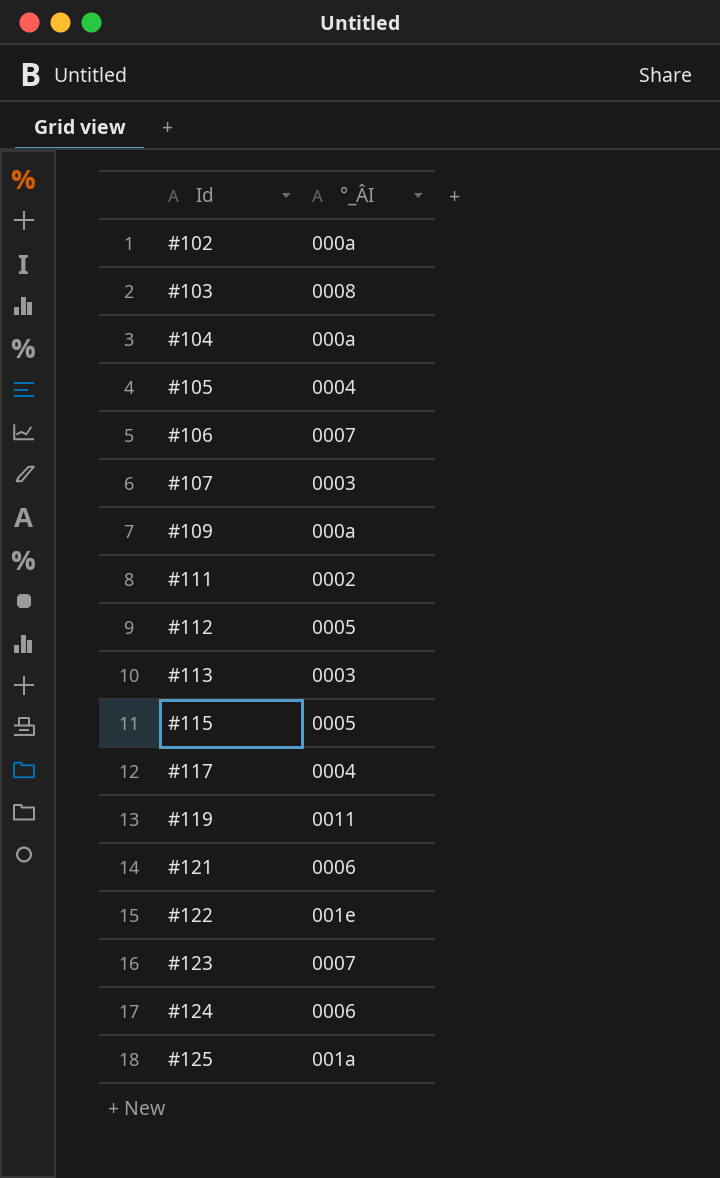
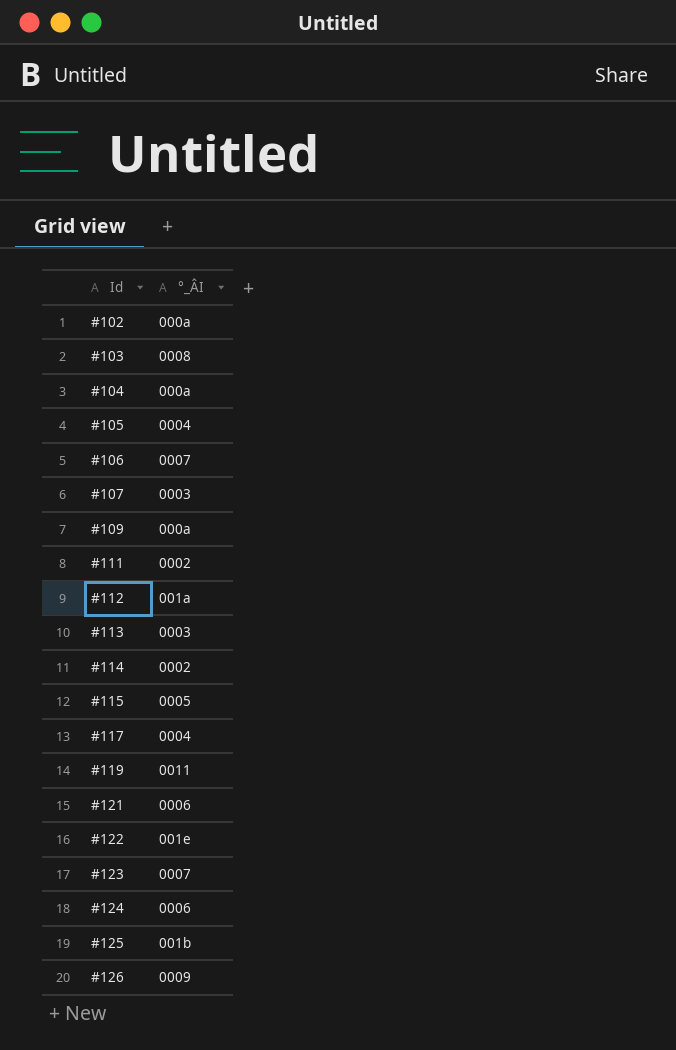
#112 | °_ÂI: 0005 -> 001a
row #114: none -> 0002
#125 | °_ÂI: 001a -> 001b
row #126: none -> 0009

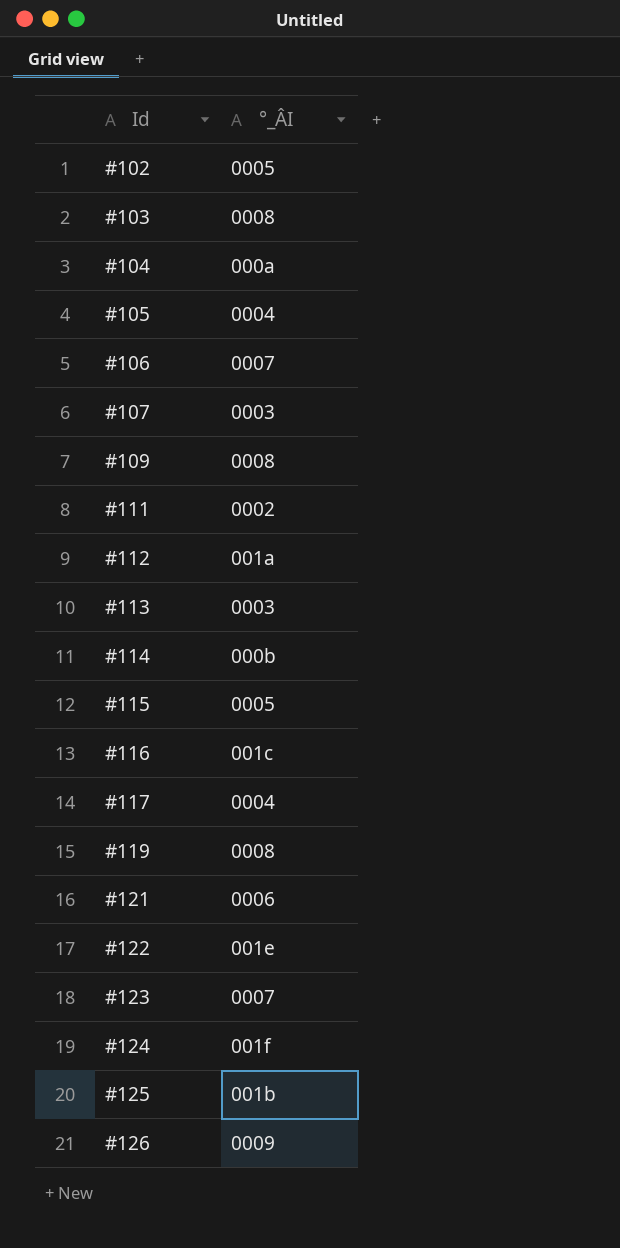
#102 | °_ÂI: 000a -> 0005
#109 | °_ÂI: 000a -> 0008
#114 | °_ÂI: 0002 -> 000b
row #116: none -> 001c
#119 | °_ÂI: 0011 -> 0008
#124 | °_ÂI: 0006 -> 001f

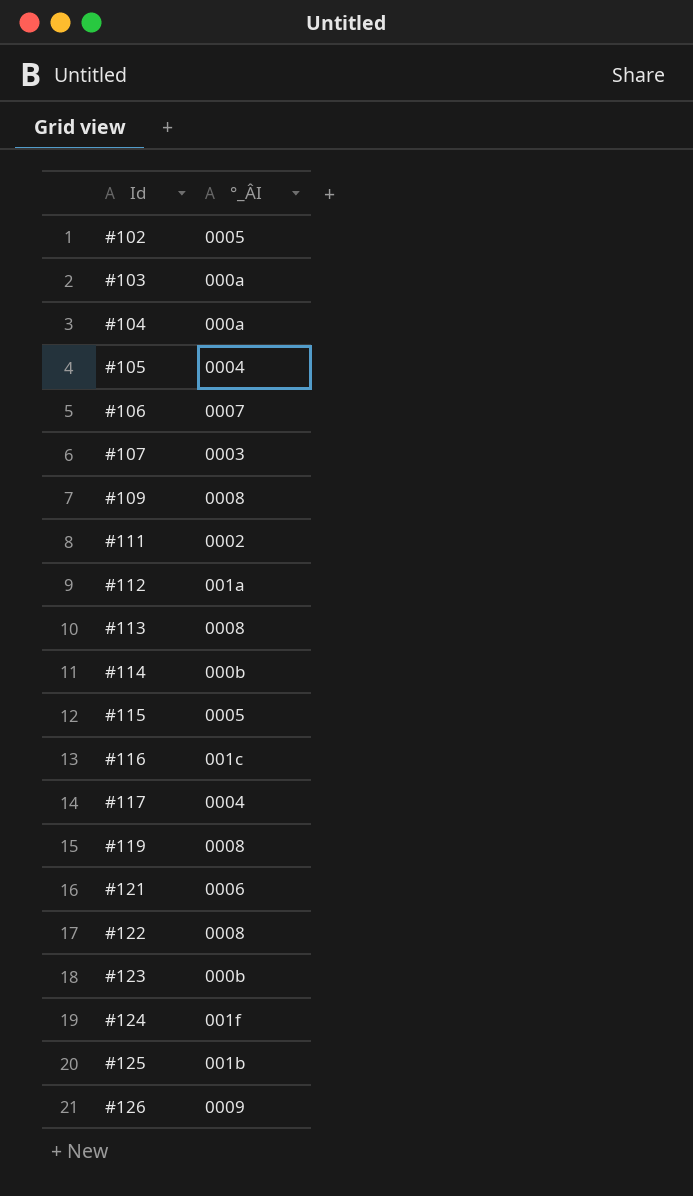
#103 | °_ÂI: 0008 -> 000a
#113 | °_ÂI: 0003 -> 0008
#122 | °_ÂI: 001e -> 0008
#123 | °_ÂI: 0007 -> 000b

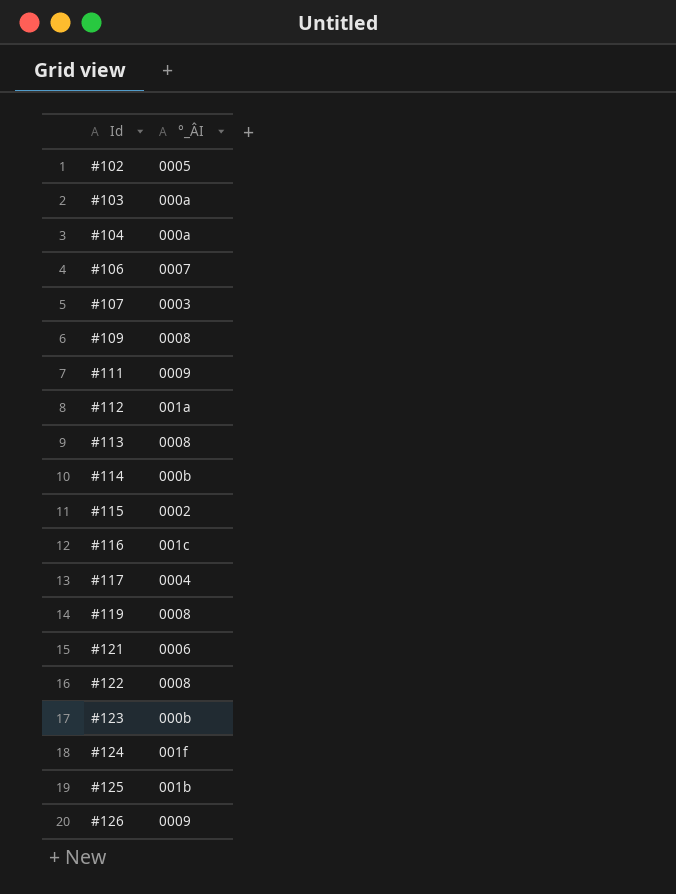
row #105: 0004 -> none
#111 | °_ÂI: 0002 -> 0009
#115 | °_ÂI: 0005 -> 0002

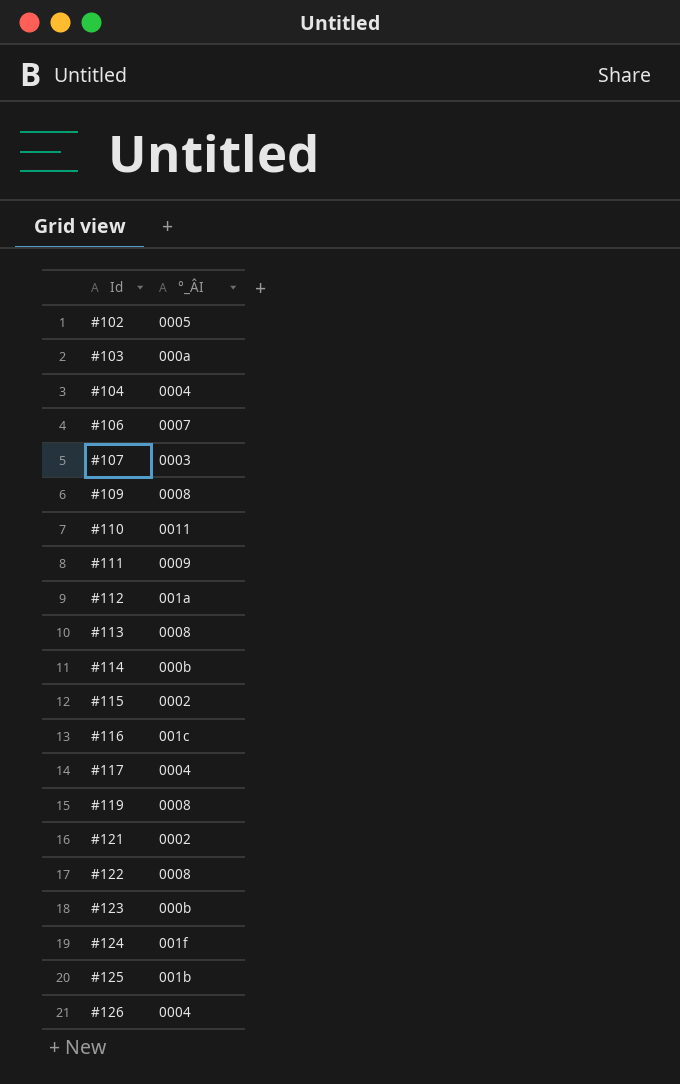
#104 | °_ÂI: 000a -> 0004
row #110: none -> 0011
#121 | °_ÂI: 0006 -> 0002
#126 | °_ÂI: 0009 -> 0004

